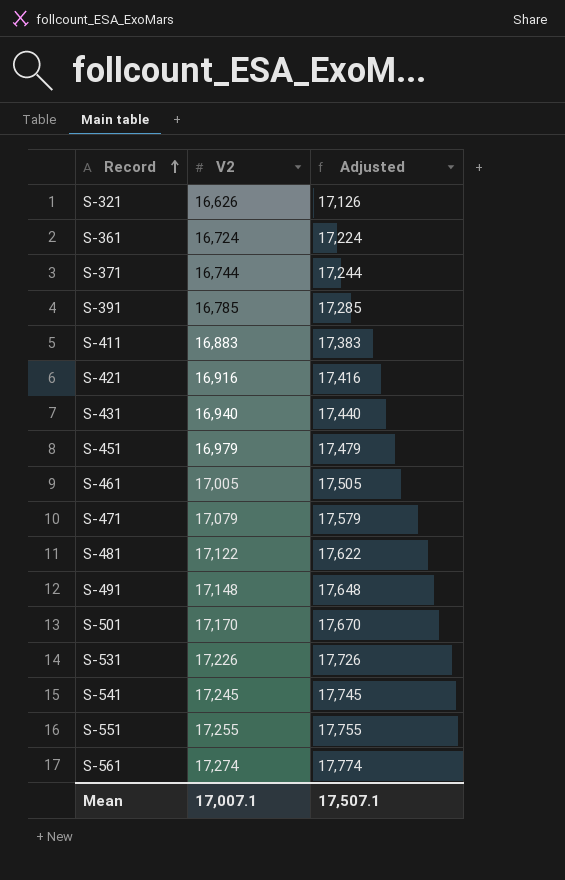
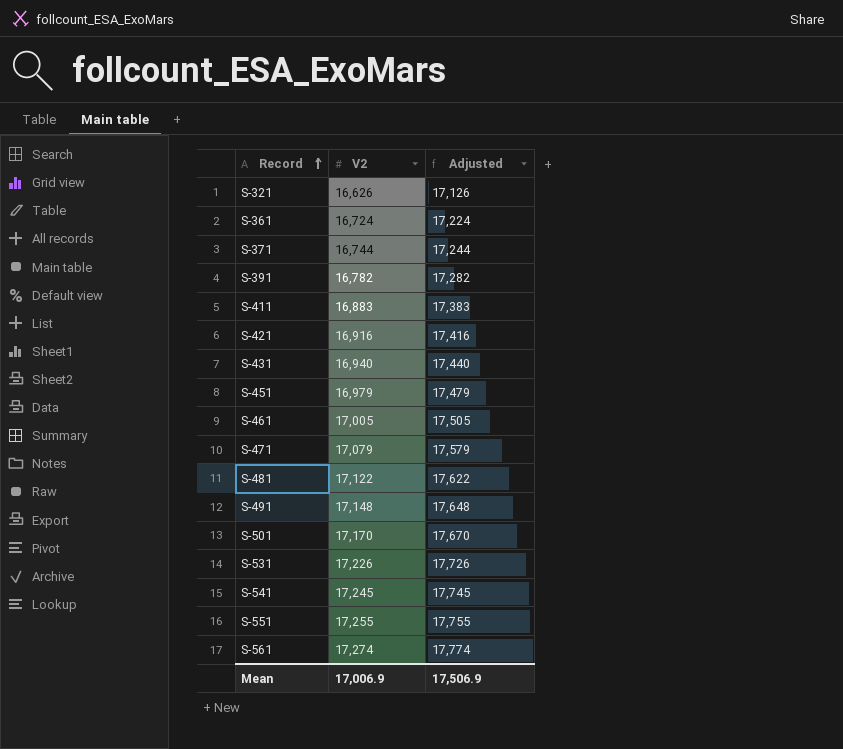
S-391 | V2: 16,785 -> 16,782
S-391 | Adjusted: 17,285 -> 17,282
Mean | V2: 17,007.1 -> 17,006.9
Mean | Adjusted: 17,507.1 -> 17,506.9

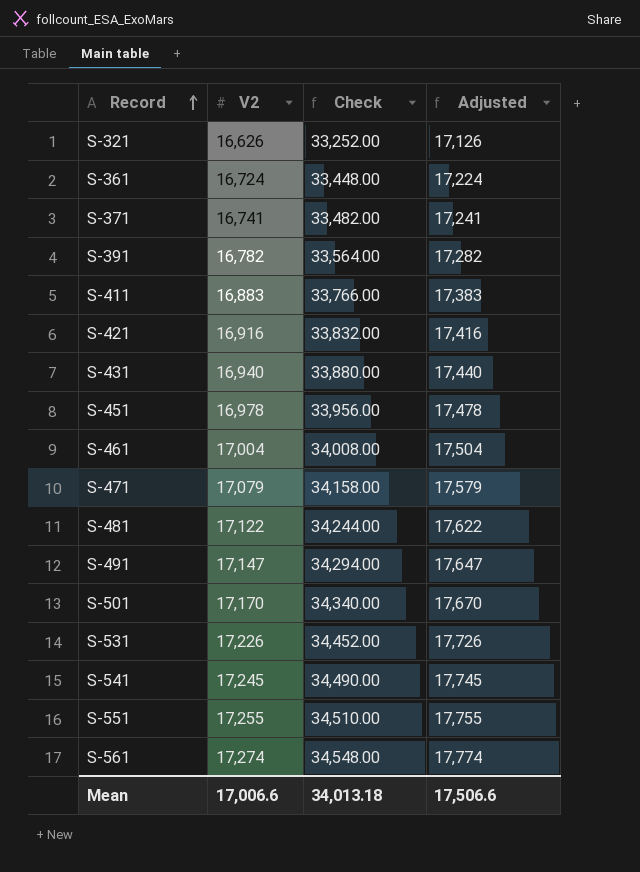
column Check | formula: none -> [V2] * 2
S-371 | V2: 16,744 -> 16,741
S-371 | Adjusted: 17,244 -> 17,241
S-451 | V2: 16,979 -> 16,978
S-451 | Adjusted: 17,479 -> 17,478
S-461 | V2: 17,005 -> 17,004
S-461 | Adjusted: 17,505 -> 17,504
S-491 | V2: 17,148 -> 17,147
S-491 | Adjusted: 17,648 -> 17,647
Mean | V2: 17,006.9 -> 17,006.6
Mean | Adjusted: 17,506.9 -> 17,506.6

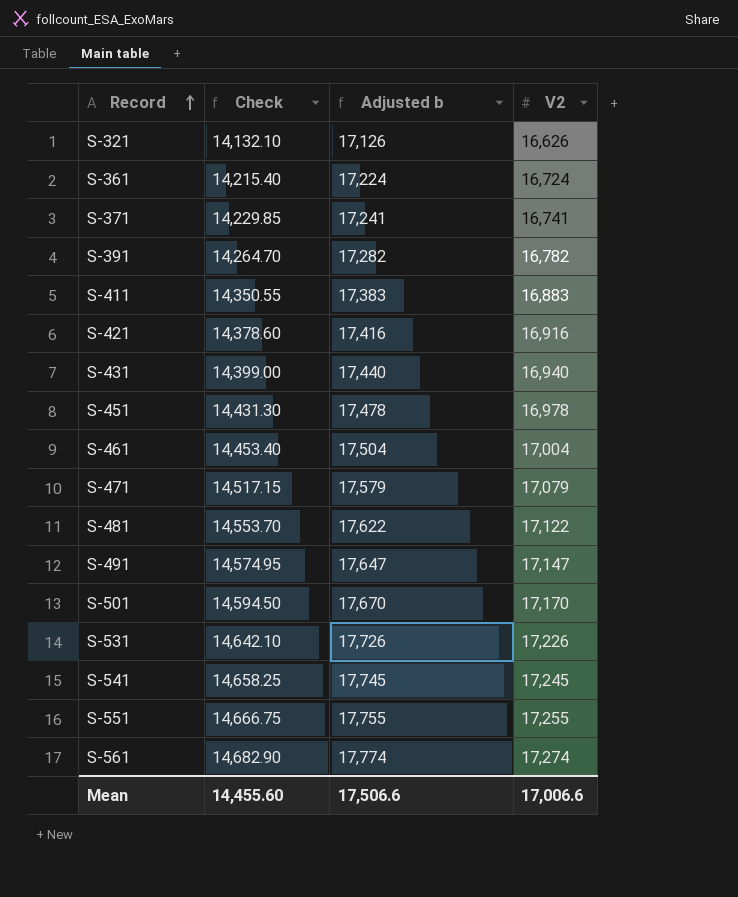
column Check | formula: [V2] * 2 -> [V2] * 0.85
column name: Adjusted -> Adjusted b
column V2 | position: 2 -> 4
Mean | Check: 34,013.18 -> 14,455.60

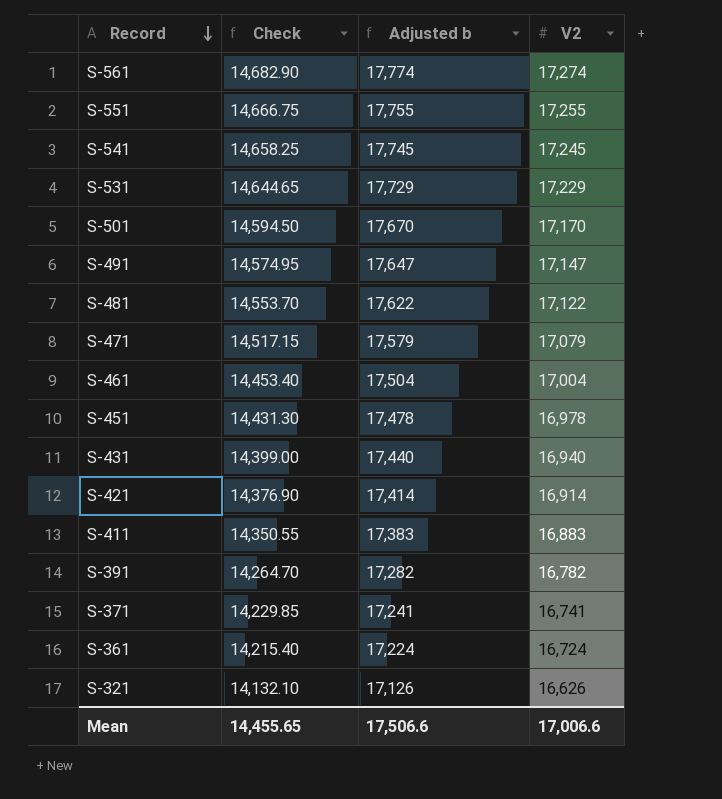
row order: Record ascending -> Record descending
S-531 | Check: 14,642.10 -> 14,644.65
S-531 | Adjusted b: 17,726 -> 17,729
S-531 | V2: 17,226 -> 17,229
S-421 | Check: 14,378.60 -> 14,376.90
S-421 | Adjusted b: 17,416 -> 17,414
S-421 | V2: 16,916 -> 16,914
Mean | Check: 14,455.60 -> 14,455.65

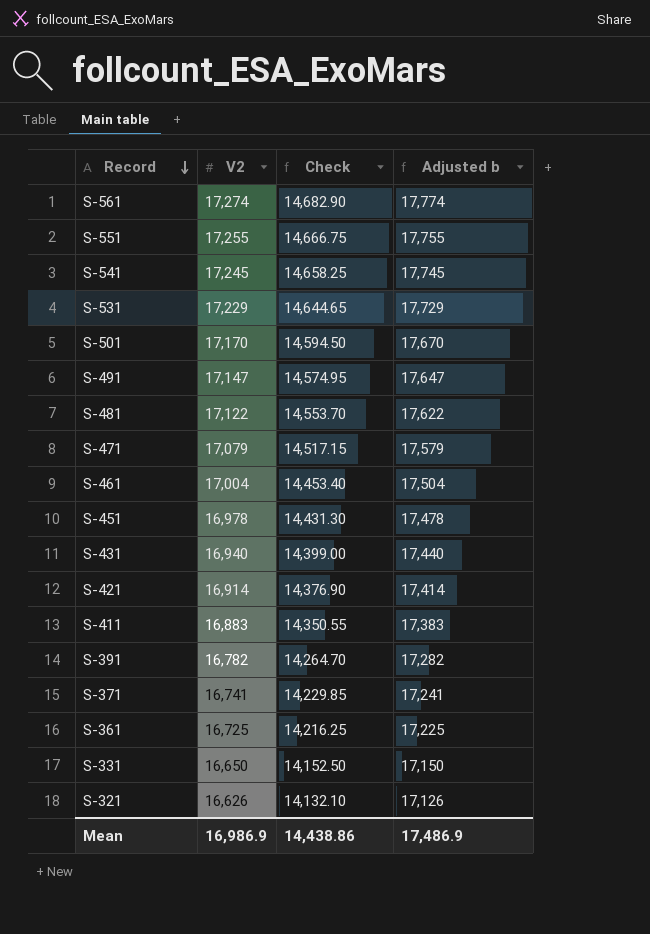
column V2 | position: 4 -> 2
S-361 | V2: 16,724 -> 16,725
S-361 | Check: 14,215.40 -> 14,216.25
S-361 | Adjusted b: 17,224 -> 17,225
row S-331: none -> 16,650 | 14,152.50 | 17,150
Mean | V2: 17,006.6 -> 16,986.9
Mean | Check: 14,455.65 -> 14,438.86
Mean | Adjusted b: 17,506.6 -> 17,486.9

